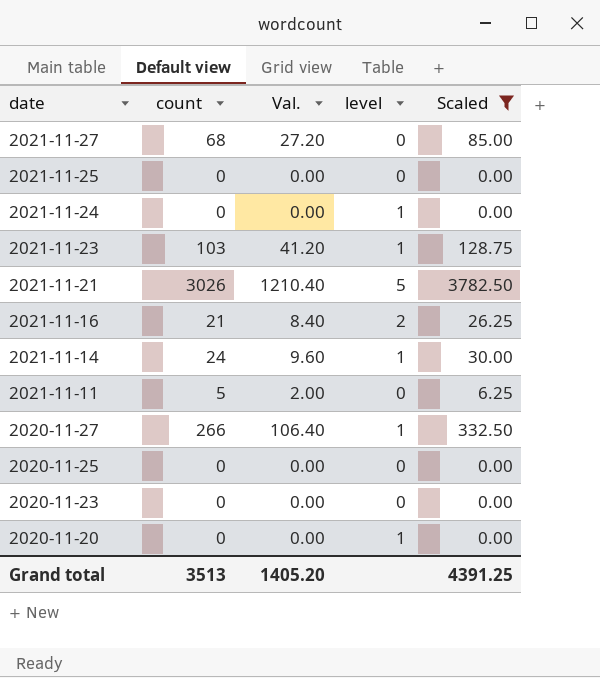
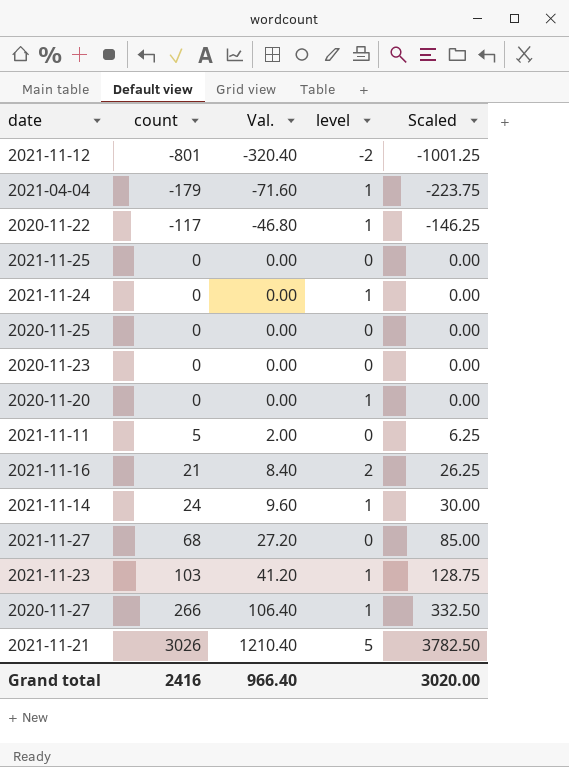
filter: Scaled >= 0.00 -> none
row order: date descending -> count ascending
Grand total | count: 3513 -> 2416
Grand total | Val.: 1405.20 -> 966.40
Grand total | Scaled: 4391.25 -> 3020.00

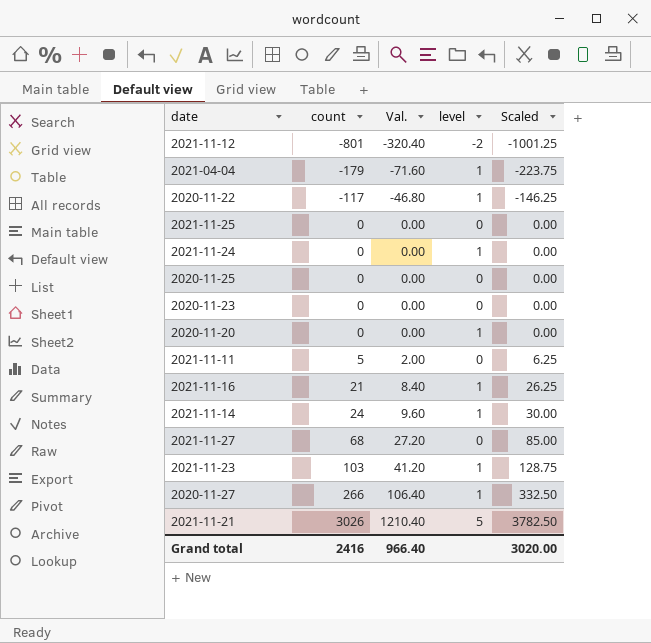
2021-11-16 | level: 2 -> 1

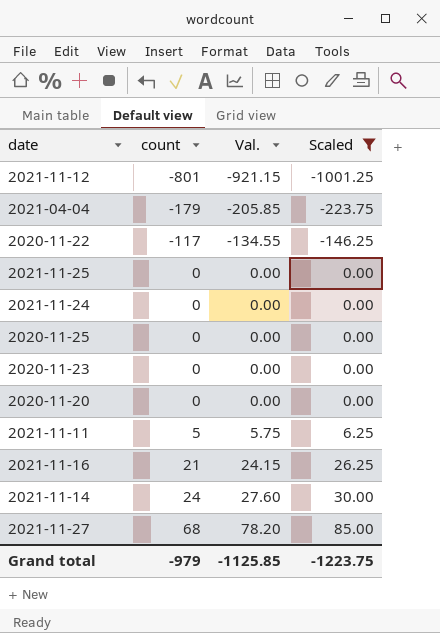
filter: none -> Scaled <= 85.00
column level | position: 4 -> none
column Val. | formula: [count] * 0.4 -> [count] * 1.15
Grand total | count: 2416 -> -979
Grand total | Val.: 966.40 -> -1125.85
Grand total | Scaled: 3020.00 -> -1223.75

